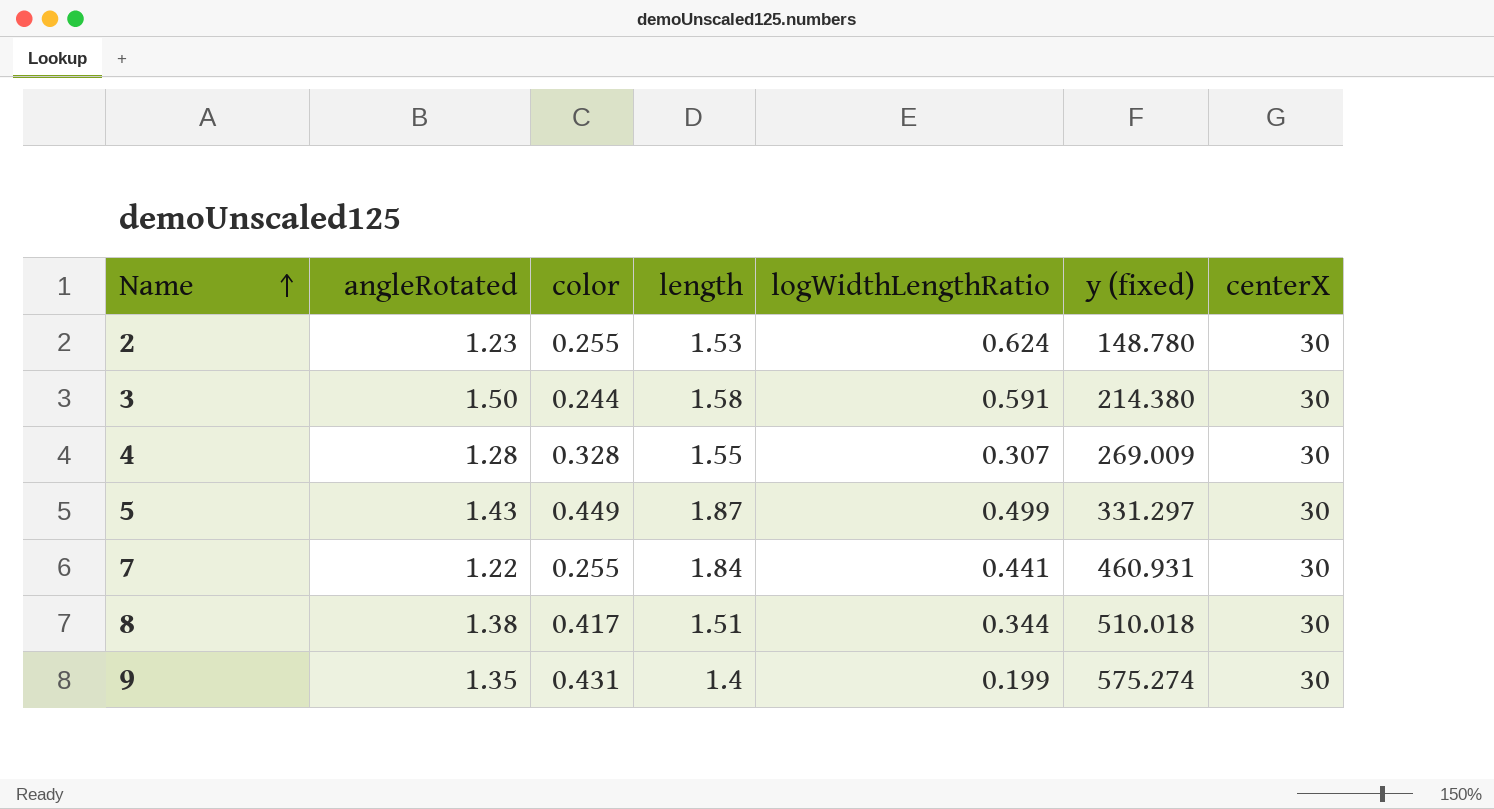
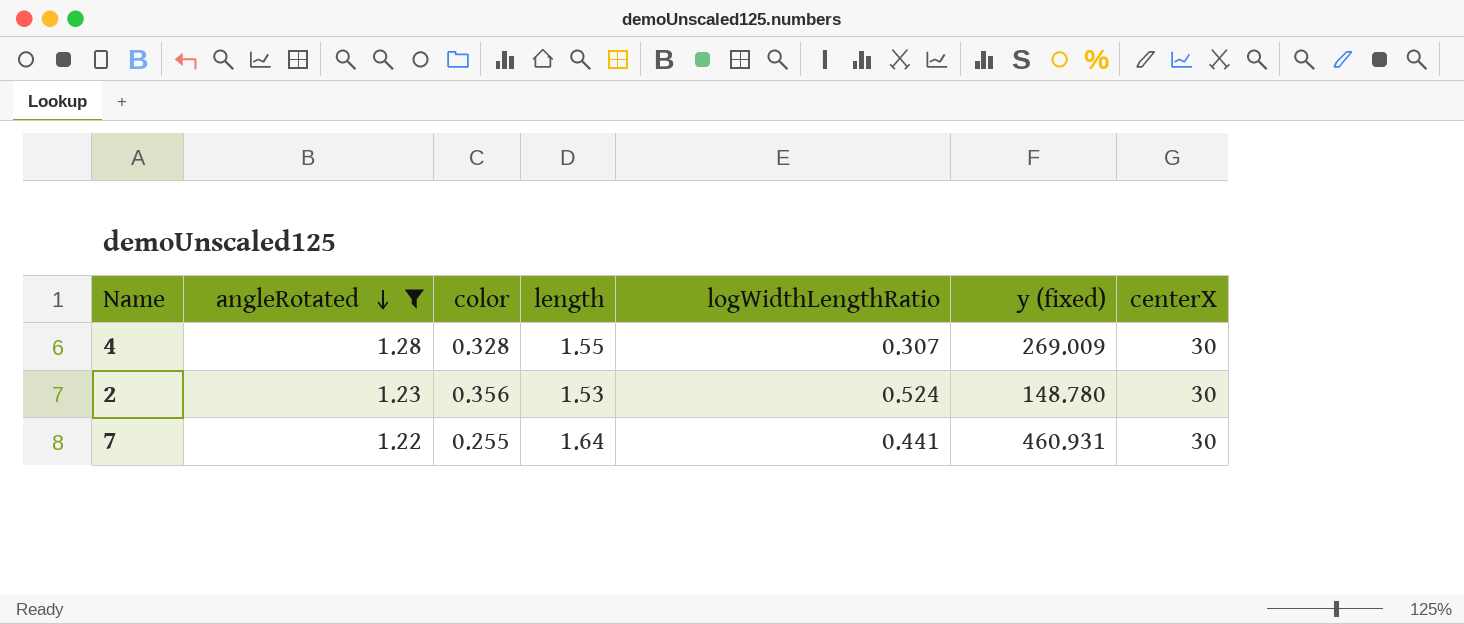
filter: none -> angleRotated <= 1.28
row order: Name ascending -> angleRotated descending
2 | color: 0.255 -> 0.356
2 | logWidthLengthRatio: 0.624 -> 0.524
7 | length: 1.84 -> 1.64

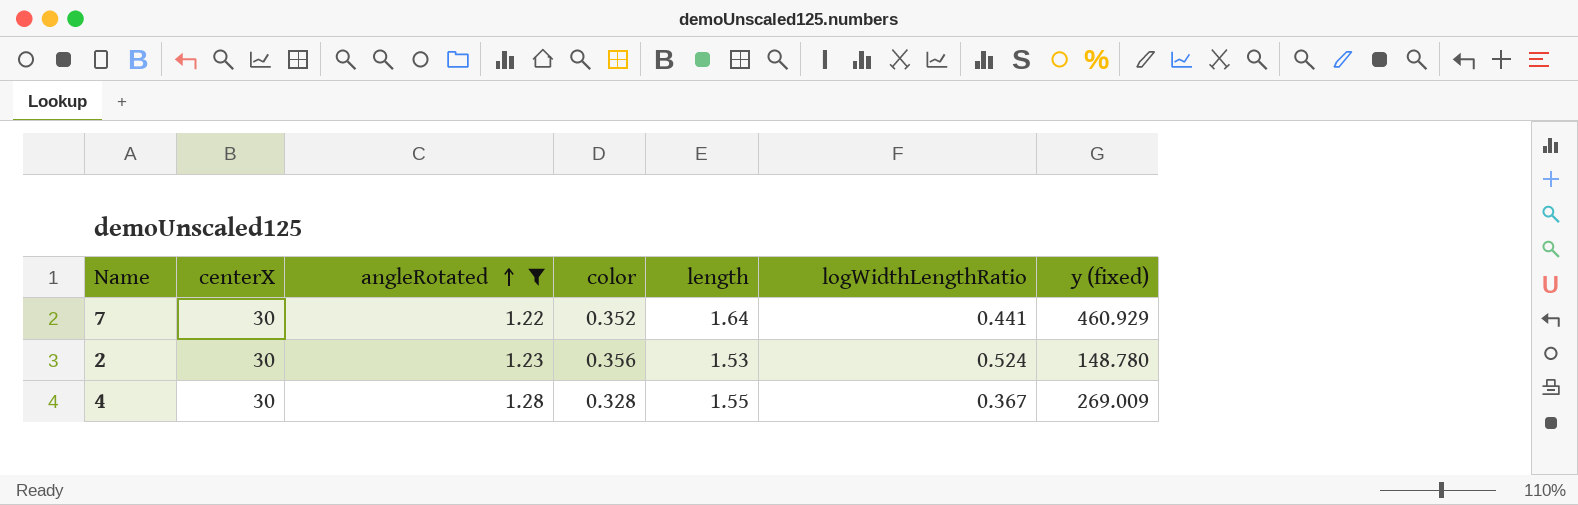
row order: angleRotated descending -> angleRotated ascending
column centerX | position: 7 -> 2
7 | color: 0.255 -> 0.352
7 | y (fixed): 460.931 -> 460.929
4 | logWidthLengthRatio: 0.307 -> 0.367

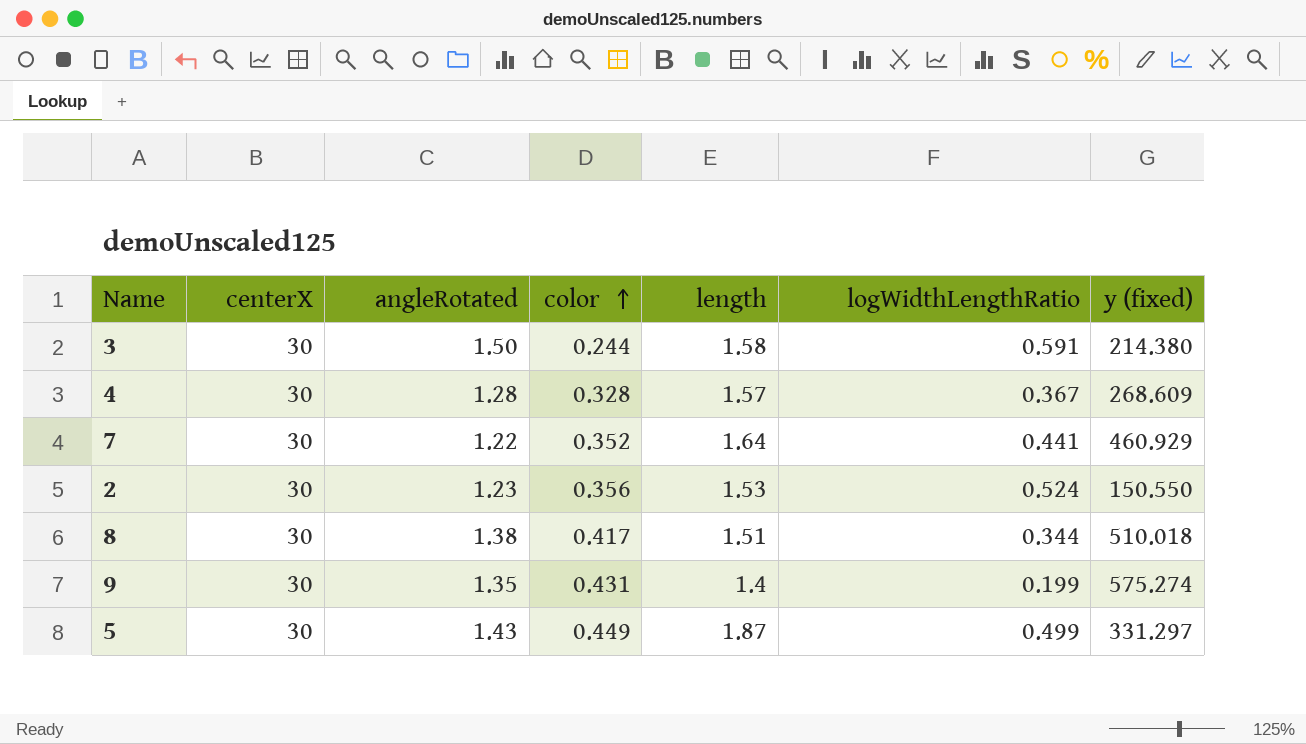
filter: angleRotated <= 1.28 -> none
row order: angleRotated ascending -> color ascending
4 | length: 1.55 -> 1.57
4 | y (fixed): 269.009 -> 268.609
2 | y (fixed): 148.780 -> 150.550

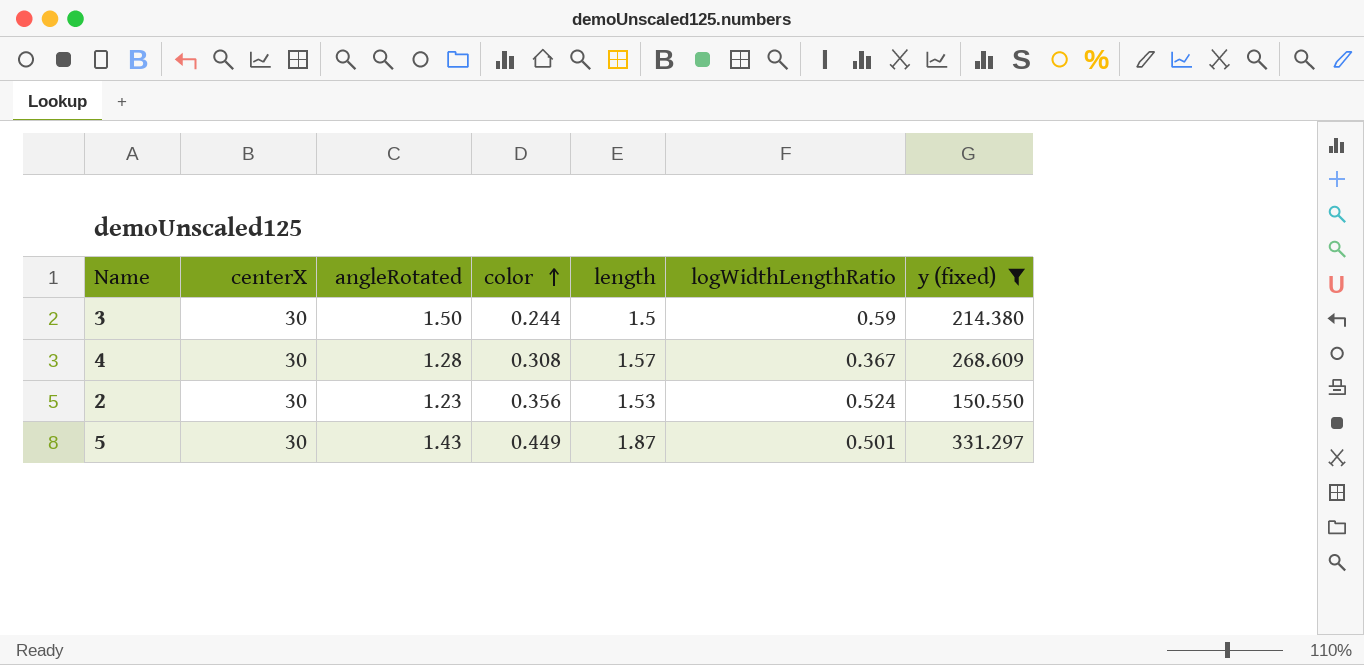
filter: none -> y (fixed) <= 331.297
3 | length: 1.58 -> 1.5
3 | logWidthLengthRatio: 0.591 -> 0.59
4 | color: 0.328 -> 0.308
5 | logWidthLengthRatio: 0.499 -> 0.501

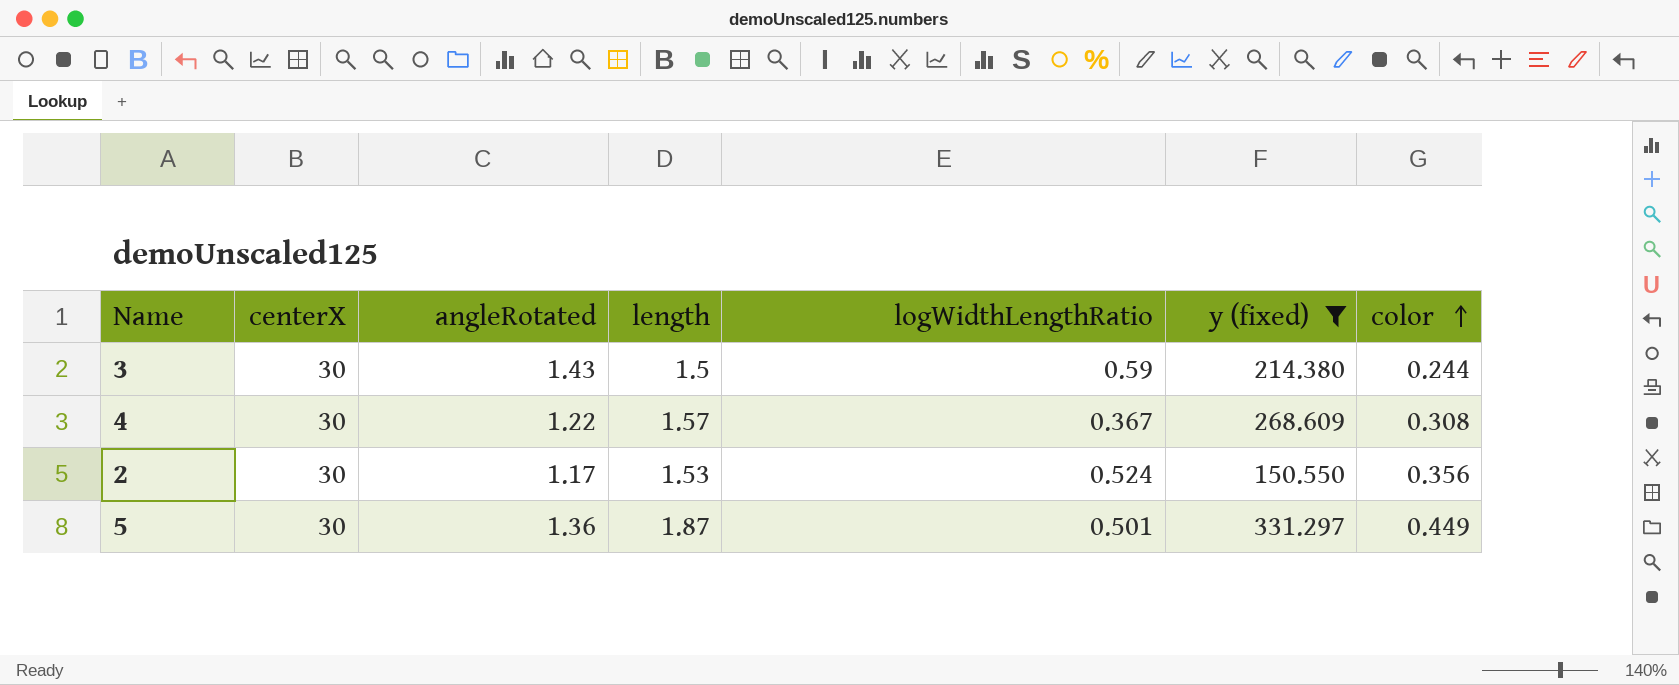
column color | position: 4 -> 7
3 | angleRotated: 1.50 -> 1.43
4 | angleRotated: 1.28 -> 1.22
2 | angleRotated: 1.23 -> 1.17
5 | angleRotated: 1.43 -> 1.36

